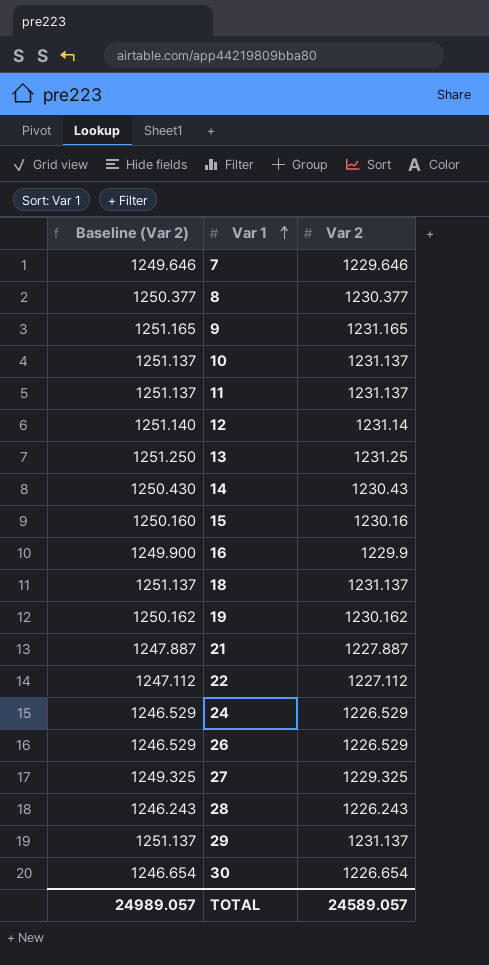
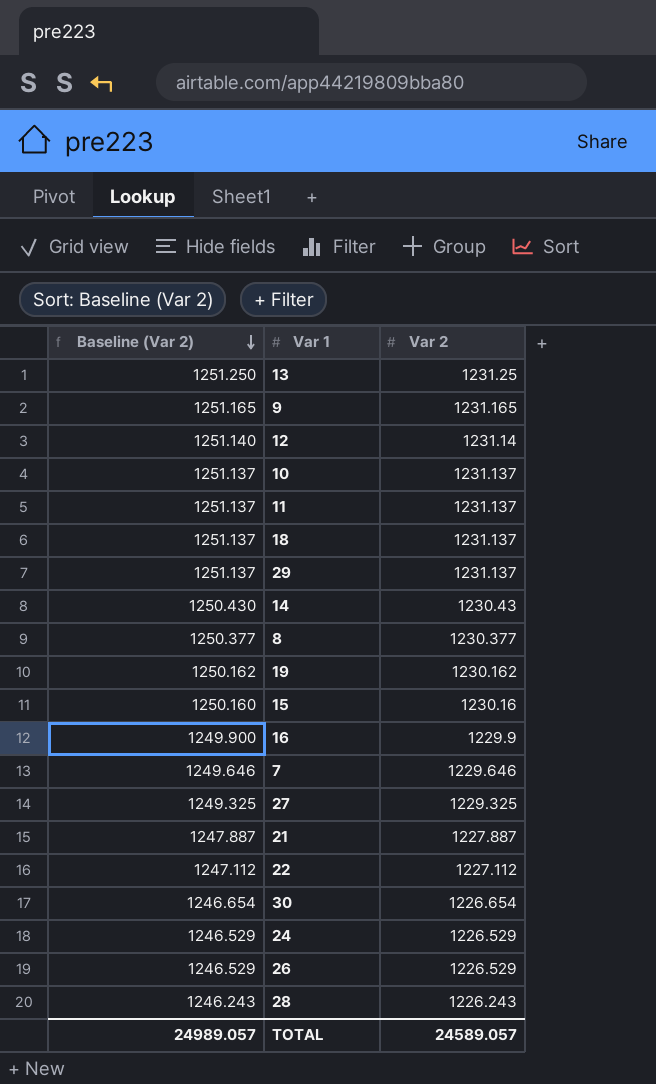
row order: Var 1 ascending -> Baseline (Var 2) descending

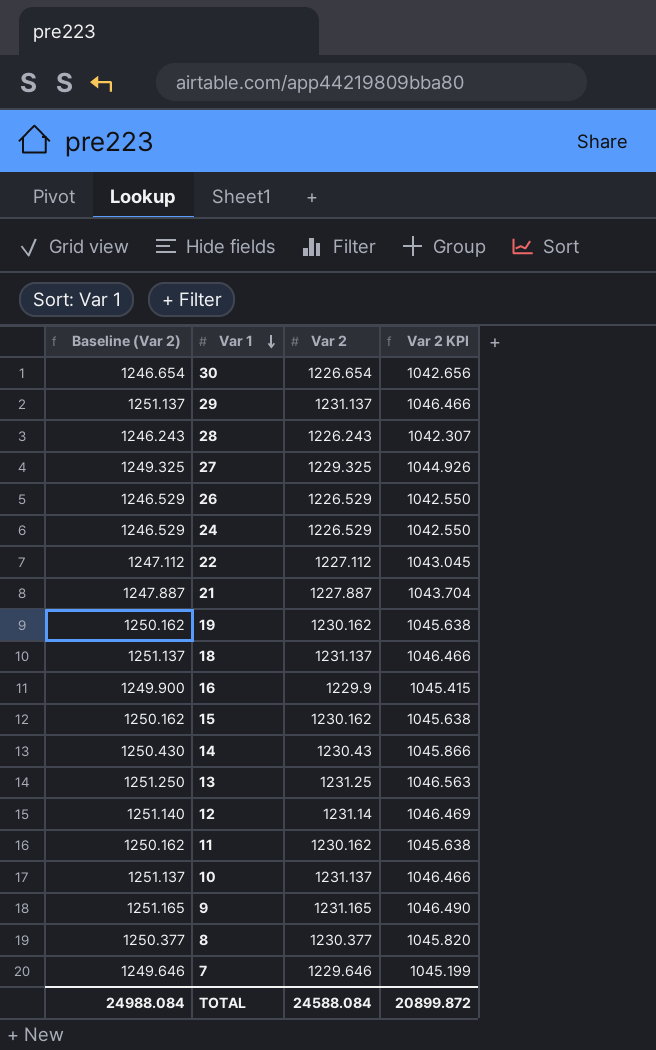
row order: Baseline (Var 2) descending -> Var 1 descending
column Var 2 KPI | formula: none -> [Var 2] * 0.85
15 | Baseline (Var 2): 1250.160 -> 1250.162
15 | Var 2: 1230.16 -> 1230.162
11 | Baseline (Var 2): 1251.137 -> 1250.162
11 | Var 2: 1231.137 -> 1230.162
TOTAL | Baseline (Var 2): 24989.057 -> 24988.084
TOTAL | Var 2: 24589.057 -> 24588.084

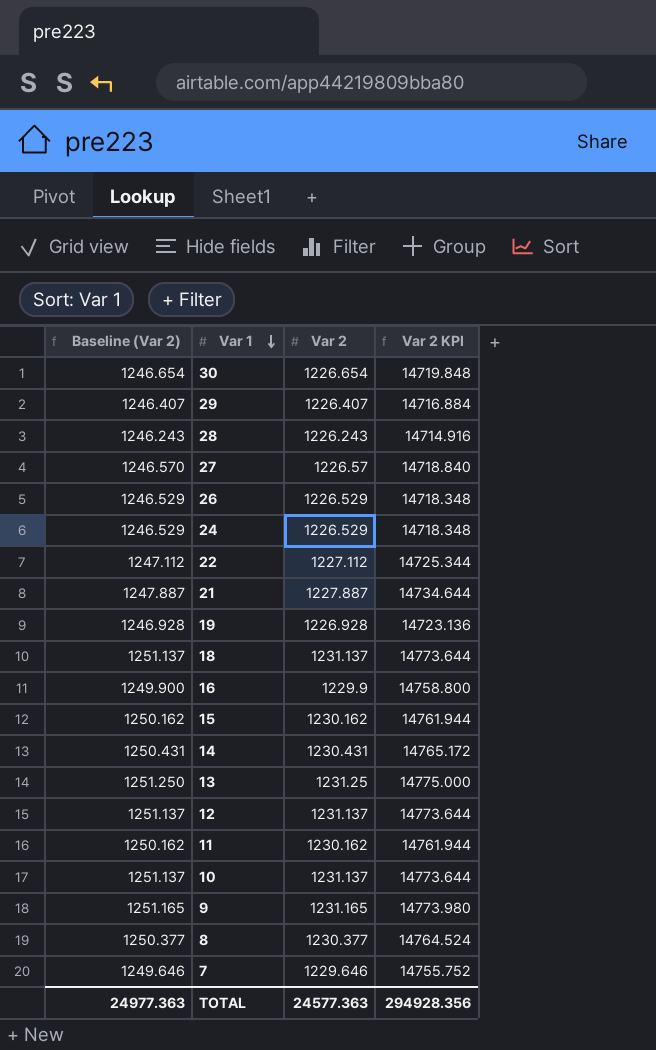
column Var 2 KPI | formula: [Var 2] * 0.85 -> [Var 2] * 12
29 | Baseline (Var 2): 1251.137 -> 1246.407
29 | Var 2: 1231.137 -> 1226.407
27 | Baseline (Var 2): 1249.325 -> 1246.570
27 | Var 2: 1229.325 -> 1226.57
19 | Baseline (Var 2): 1250.162 -> 1246.928
19 | Var 2: 1230.162 -> 1226.928
14 | Baseline (Var 2): 1250.430 -> 1250.431
14 | Var 2: 1230.43 -> 1230.431
12 | Baseline (Var 2): 1251.140 -> 1251.137
12 | Var 2: 1231.14 -> 1231.137
TOTAL | Baseline (Var 2): 24988.084 -> 24977.363
TOTAL | Var 2: 24588.084 -> 24577.363
TOTAL | Var 2 KPI: 20899.872 -> 294928.356

